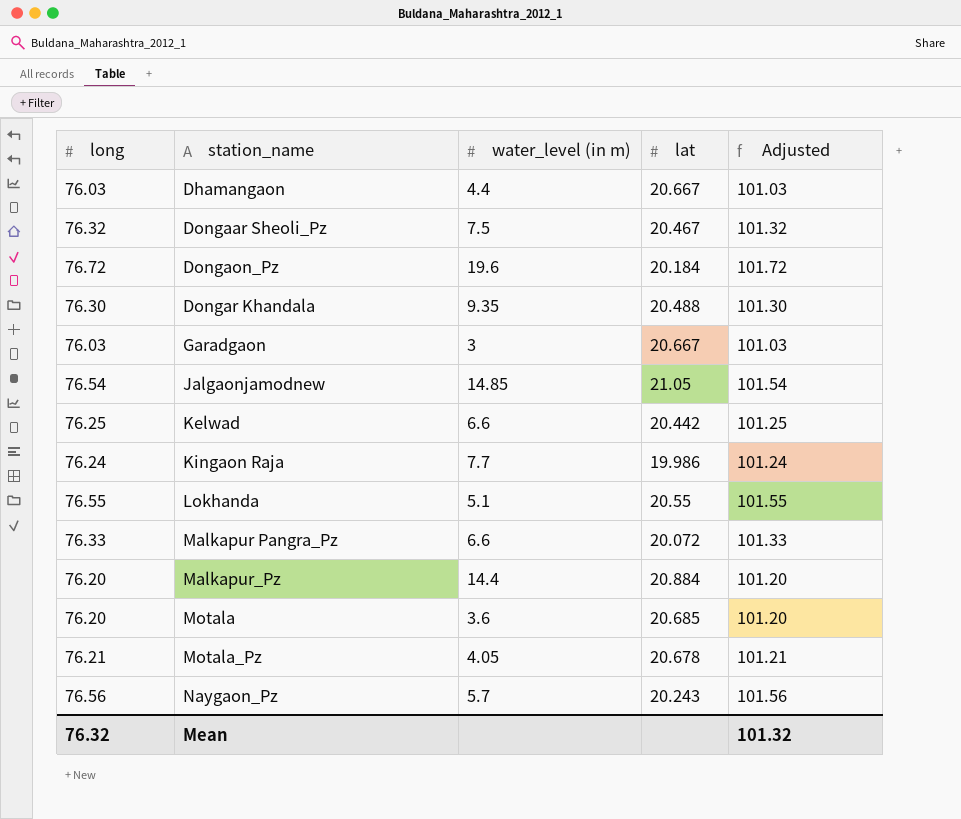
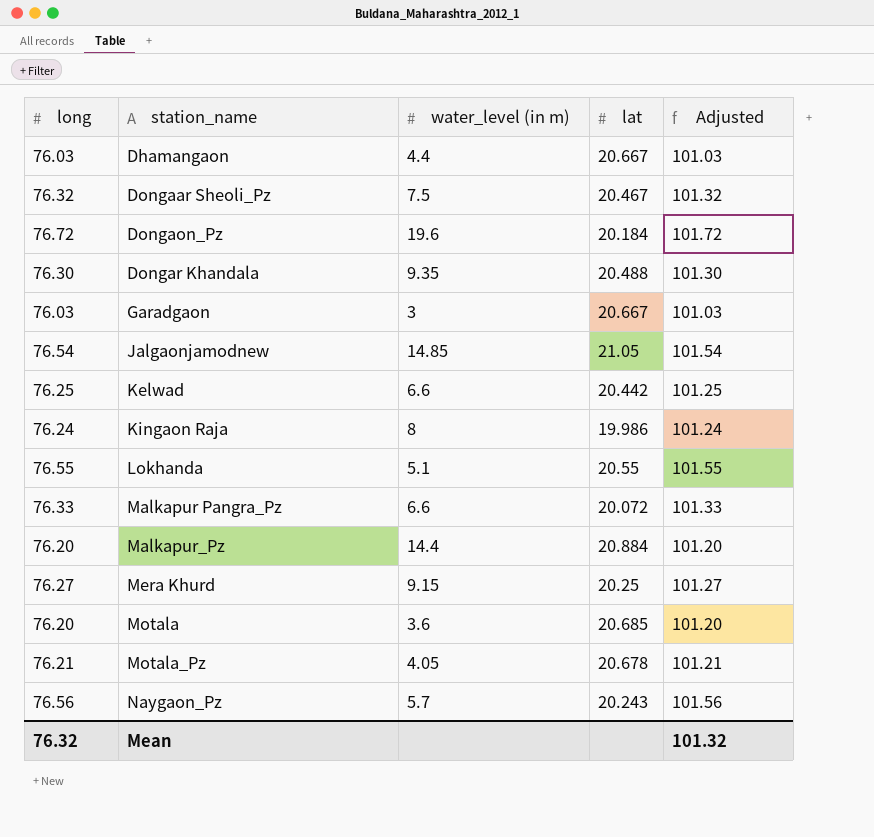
Kingaon Raja | water_level (in m): 7.7 -> 8
row Mera Khurd: none -> 76.27 | 9.15 | 20.25 | 101.27

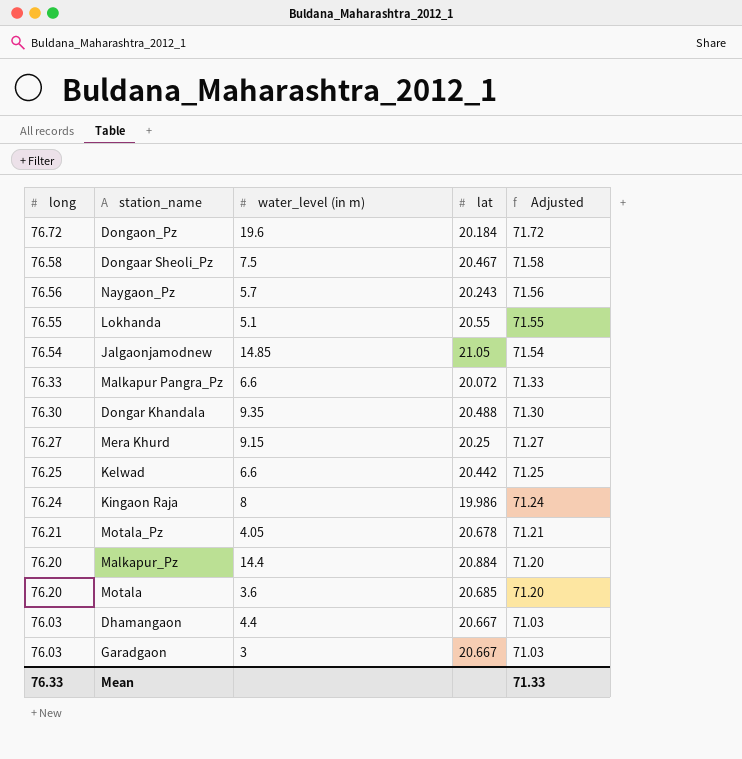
row order: station_name ascending -> long descending
column Adjusted | formula: [long] + 25 -> [long] - 5
Dongaar Sheoli_Pz | long: 76.32 -> 76.58
Mean | long: 76.32 -> 76.33
Mean | Adjusted: 101.32 -> 71.33

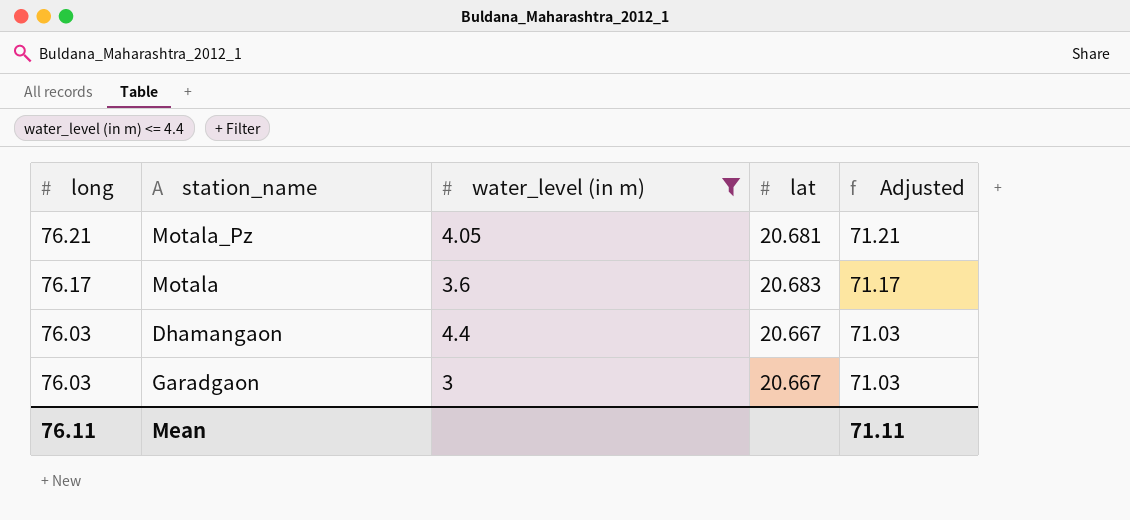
filter: none -> water_level (in m) <= 4.4
Motala_Pz | lat: 20.678 -> 20.681
Motala | long: 76.20 -> 76.17
Motala | lat: 20.685 -> 20.683
Motala | Adjusted: 71.20 -> 71.17
Mean | long: 76.33 -> 76.11
Mean | Adjusted: 71.33 -> 71.11

